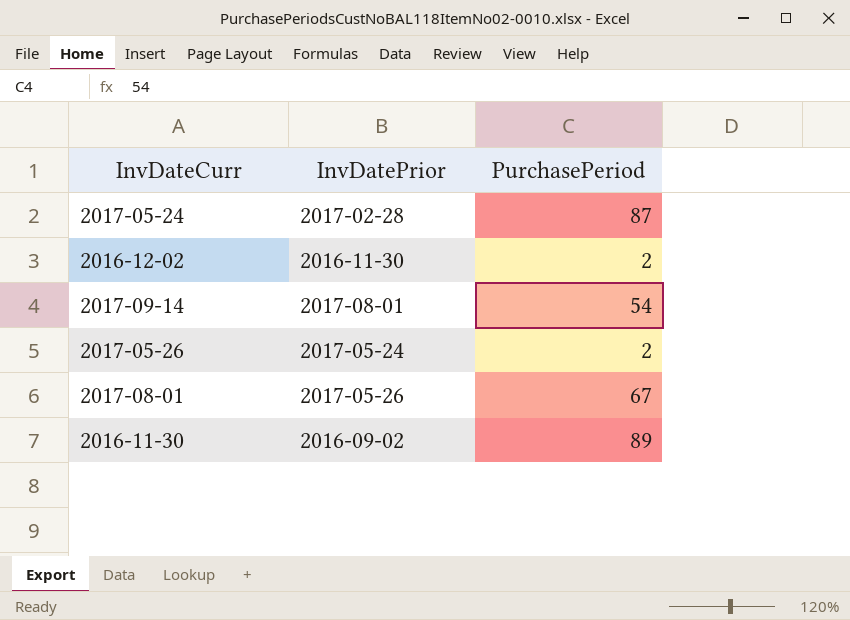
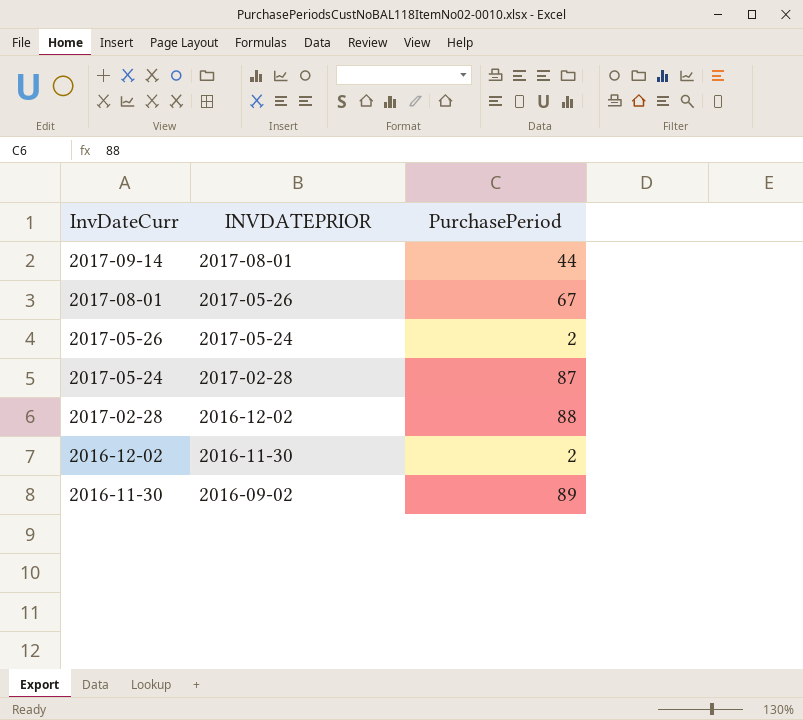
row order: none -> InvDateCurr descending
column name: InvDatePrior -> INVDATEPRIOR
2017-09-14 | PurchasePeriod: 54 -> 44
row 2017-02-28: none -> 2016-12-02 | 88

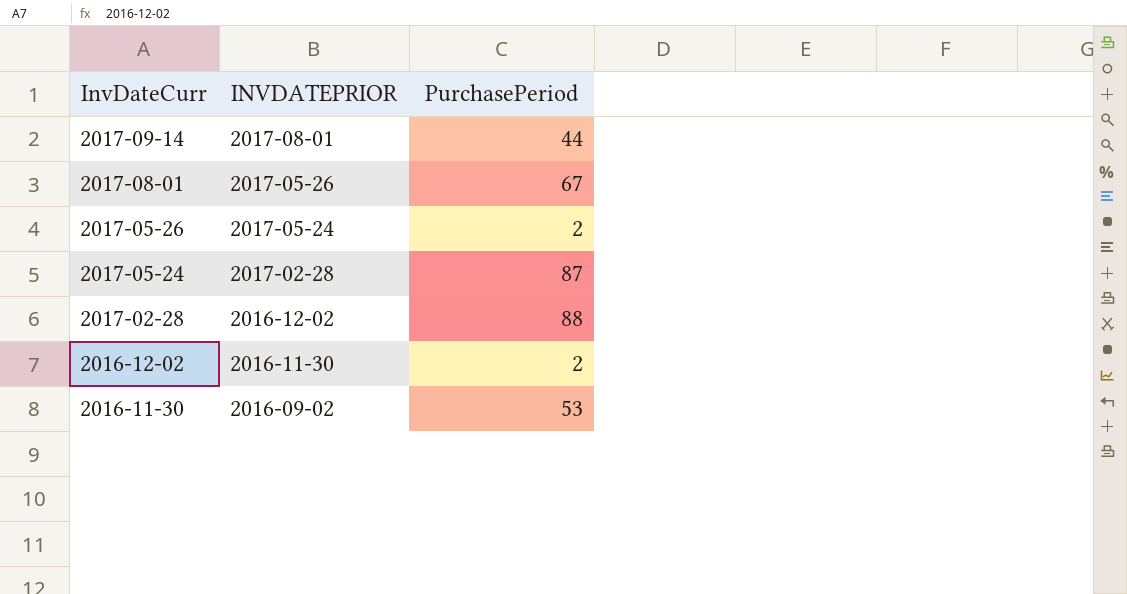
2016-11-30 | PurchasePeriod: 89 -> 53

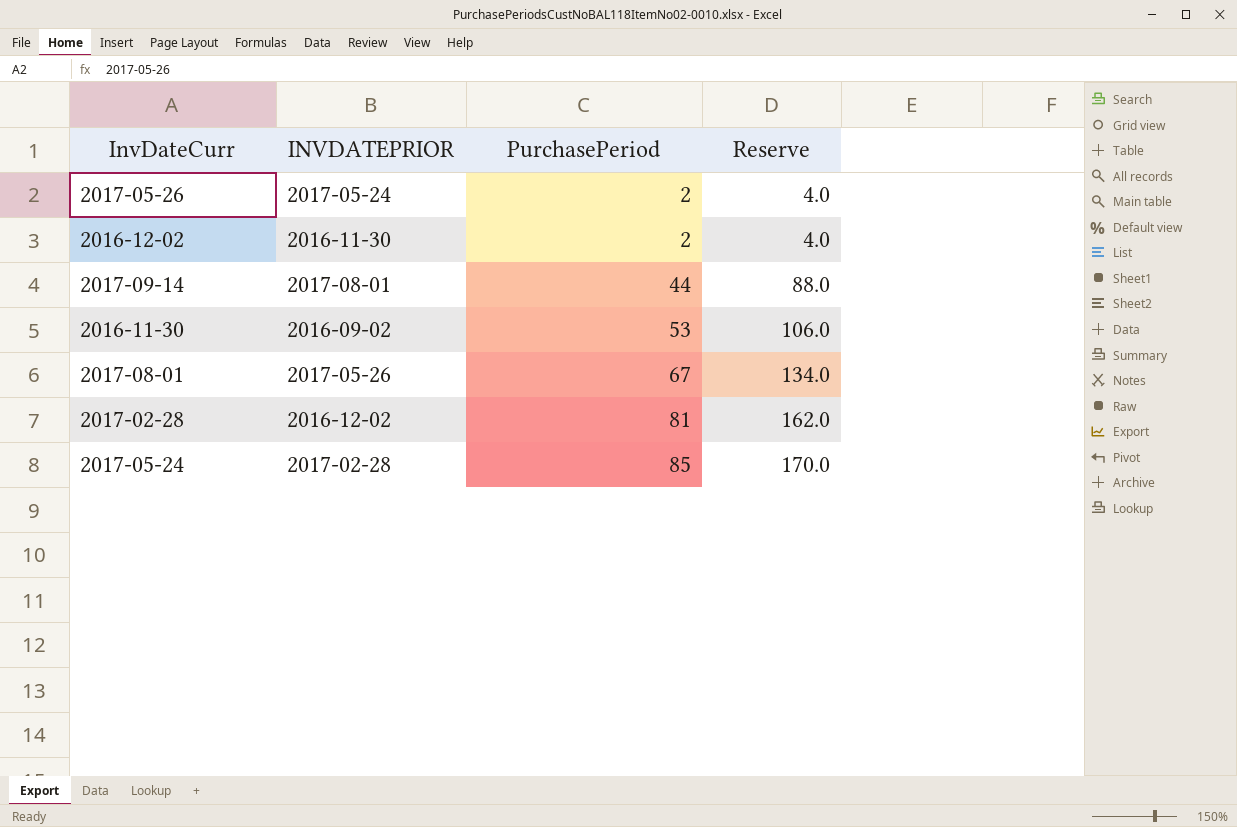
row order: InvDateCurr descending -> PurchasePeriod ascending
column Reserve | formula: none -> [PurchasePeriod] * 2
2017-02-28 | PurchasePeriod: 88 -> 81
2017-05-24 | PurchasePeriod: 87 -> 85

